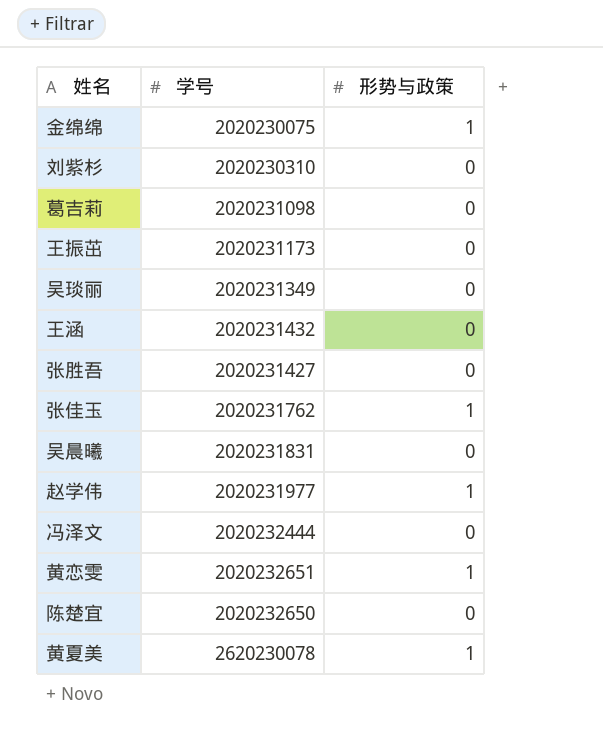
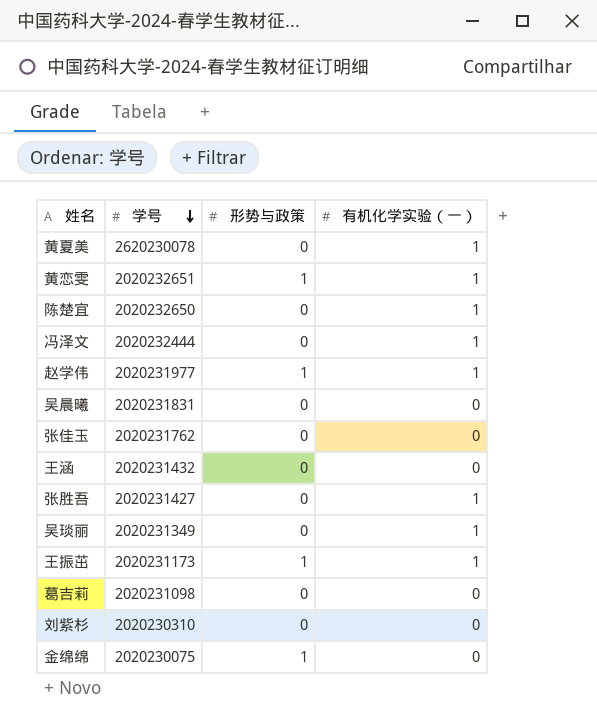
row order: none -> 学号 descending
column 有机化学实验（一） | position: none -> 4
黄夏美 | 形势与政策: 1 -> 0
张佳玉 | 形势与政策: 1 -> 0
王振茁 | 形势与政策: 0 -> 1

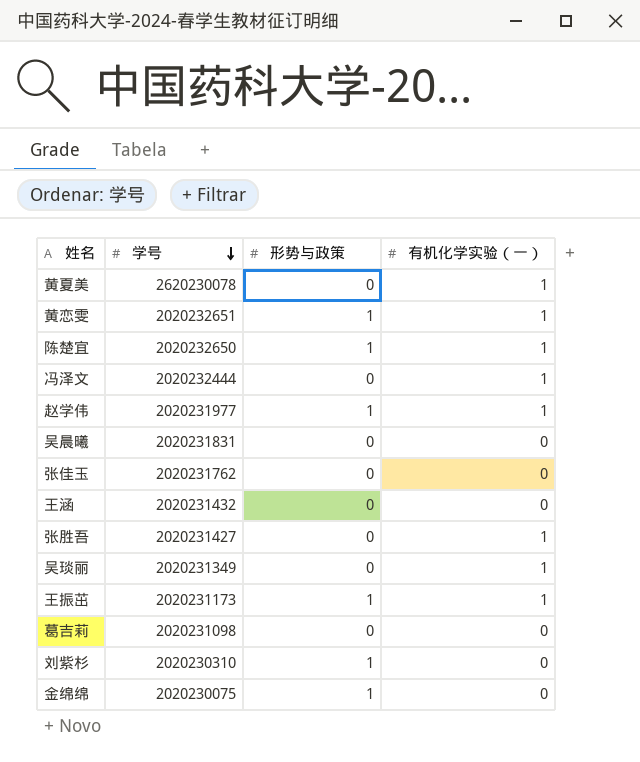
陈楚宜 | 形势与政策: 0 -> 1
刘紫杉 | 形势与政策: 0 -> 1

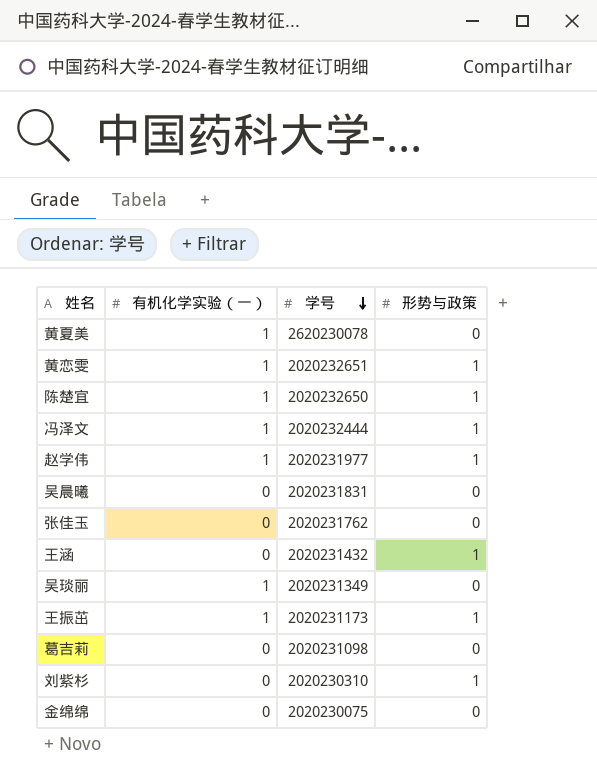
column 有机化学实验（一） | position: 4 -> 2
row 张胜吾: 2020231427 | 0 | 1 -> none
冯泽文 | 形势与政策: 0 -> 1
王涵 | 形势与政策: 0 -> 1
金绵绵 | 形势与政策: 1 -> 0

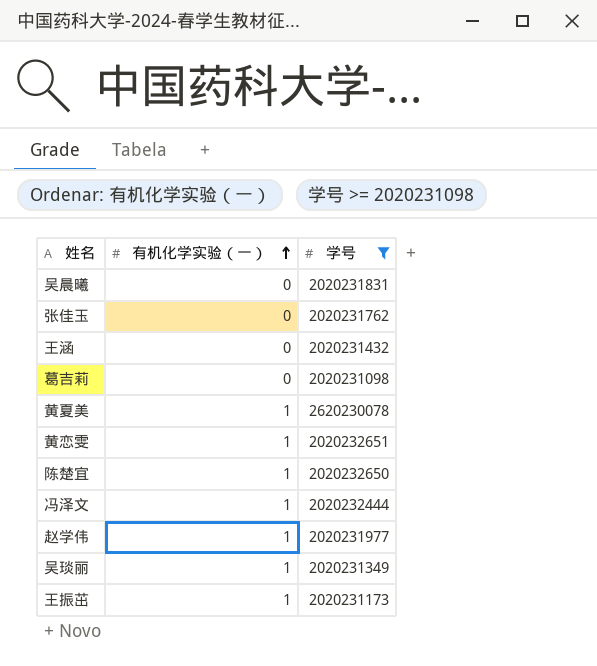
filter: none -> 学号 >= 2020231098
row order: 学号 descending -> 有机化学实验（一） ascending
column 形势与政策 | position: 4 -> none

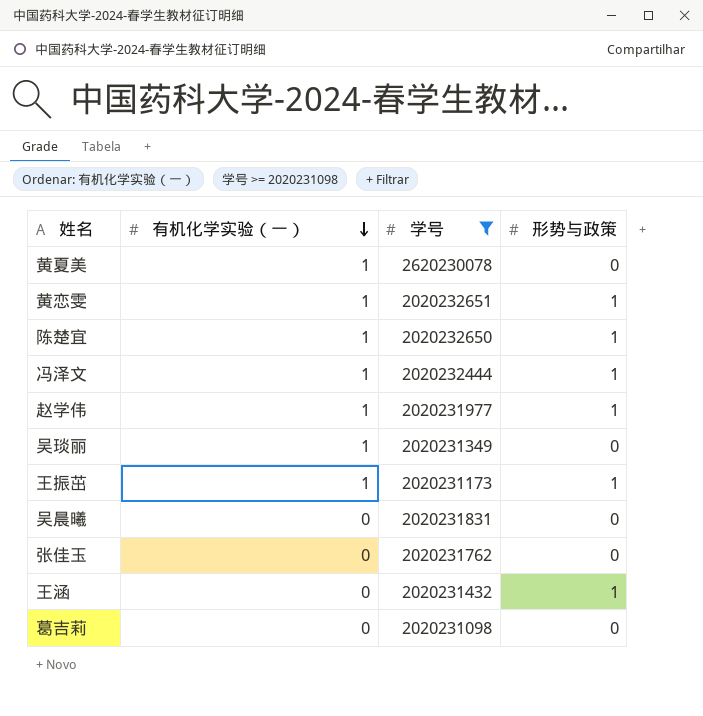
row order: 有机化学实验（一） ascending -> 有机化学实验（一） descending
column 形势与政策 | position: none -> 4

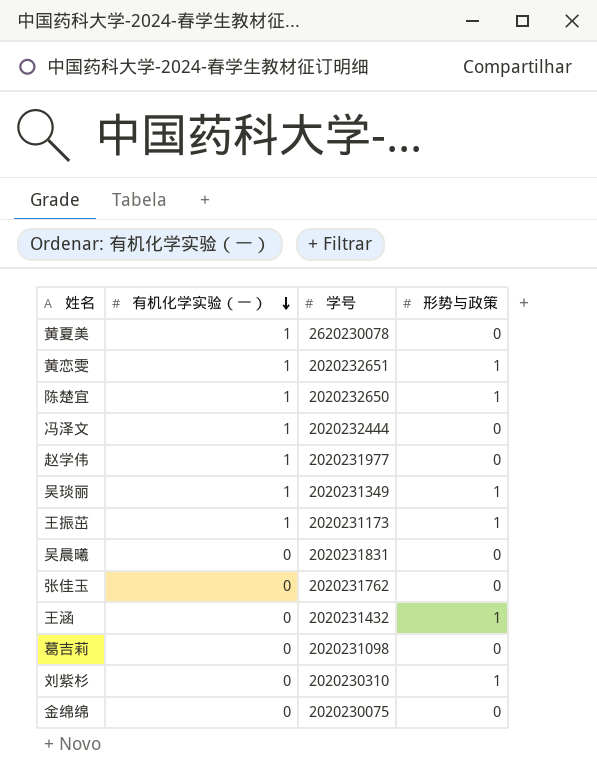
filter: 学号 >= 2020231098 -> none
冯泽文 | 形势与政策: 1 -> 0
赵学伟 | 形势与政策: 1 -> 0
吴琰丽 | 形势与政策: 0 -> 1

